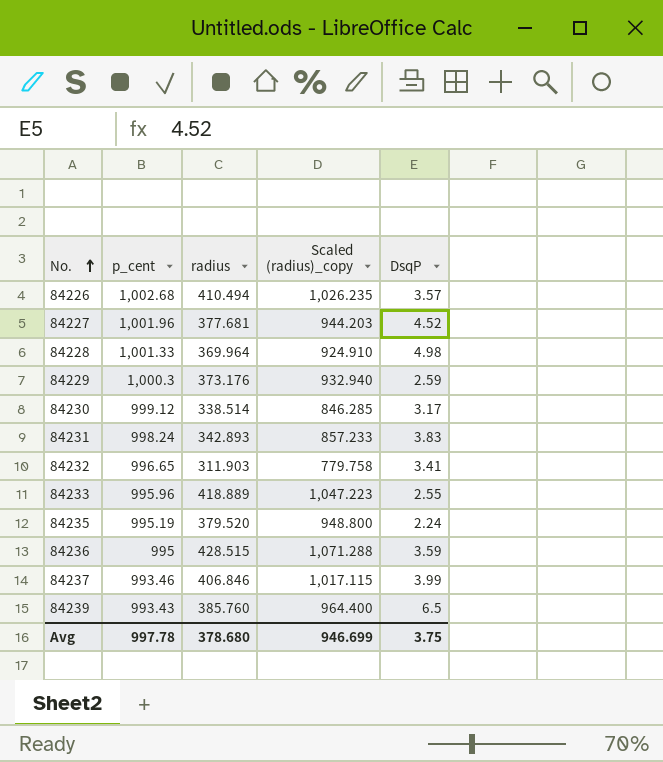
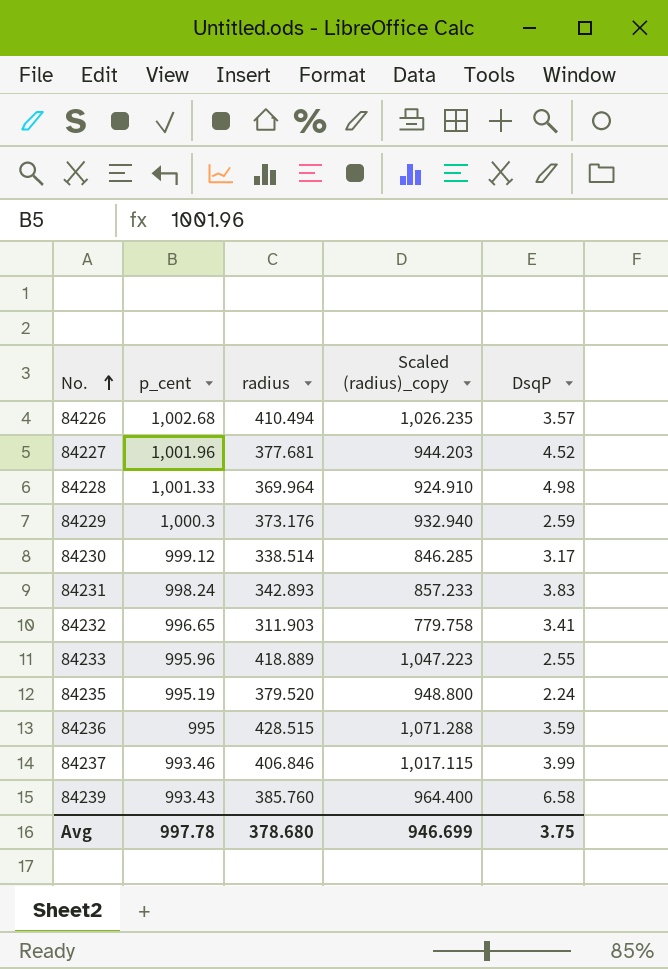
84239 | DsqP: 6.5 -> 6.58

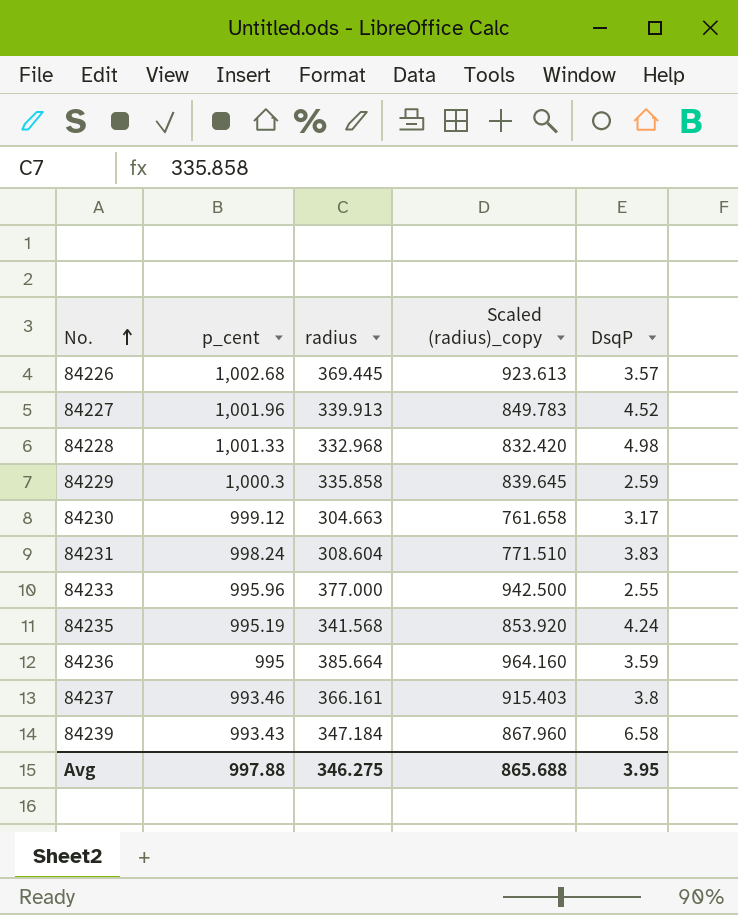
row 84232: 996.65 | 311.903 | 779.758 | 3.41 -> none
84226 | radius: 410.494 -> 369.445
84226 | Scaled (radius)_copy: 1,026.235 -> 923.613
84227 | radius: 377.681 -> 339.913
84227 | Scaled (radius)_copy: 944.203 -> 849.783
84228 | radius: 369.964 -> 332.968
84228 | Scaled (radius)_copy: 924.910 -> 832.420
84229 | radius: 373.176 -> 335.858
84229 | Scaled (radius)_copy: 932.940 -> 839.645
84230 | radius: 338.514 -> 304.663
84230 | Scaled (radius)_copy: 846.285 -> 761.658
84231 | radius: 342.893 -> 308.604
84231 | Scaled (radius)_copy: 857.233 -> 771.510
84233 | radius: 418.889 -> 377.000
84233 | Scaled (radius)_copy: 1,047.223 -> 942.500
84235 | radius: 379.520 -> 341.568
84235 | Scaled (radius)_copy: 948.800 -> 853.920
84235 | DsqP: 2.24 -> 4.24
84236 | radius: 428.515 -> 385.664
84236 | Scaled (radius)_copy: 1,071.288 -> 964.160
84237 | radius: 406.846 -> 366.161
84237 | Scaled (radius)_copy: 1,017.115 -> 915.403
84237 | DsqP: 3.99 -> 3.8
84239 | radius: 385.760 -> 347.184
84239 | Scaled (radius)_copy: 964.400 -> 867.960
Avg | p_cent: 997.78 -> 997.88
Avg | radius: 378.680 -> 346.275
Avg | Scaled (radius)_copy: 946.699 -> 865.688
Avg | DsqP: 3.75 -> 3.95

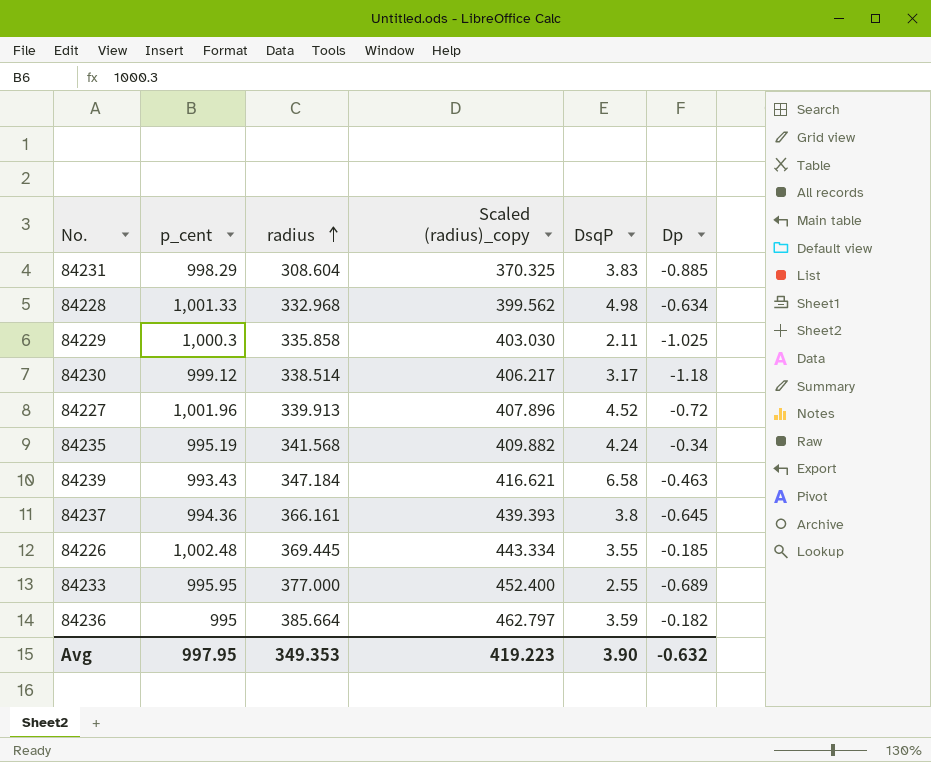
row order: No. ascending -> radius ascending
column Scaled (radius)_copy | formula: [radius] * 2.5 -> [radius] * 1.2
column Dp | position: none -> 6
84231 | p_cent: 998.24 -> 998.29
84229 | DsqP: 2.59 -> 2.11
84230 | radius: 304.663 -> 338.514
84237 | p_cent: 993.46 -> 994.36
84226 | p_cent: 1,002.68 -> 1,002.48
84226 | DsqP: 3.57 -> 3.55
84233 | p_cent: 995.96 -> 995.95
Avg | p_cent: 997.88 -> 997.95
Avg | radius: 346.275 -> 349.353
Avg | Scaled (radius)_copy: 865.688 -> 419.223
Avg | DsqP: 3.95 -> 3.90

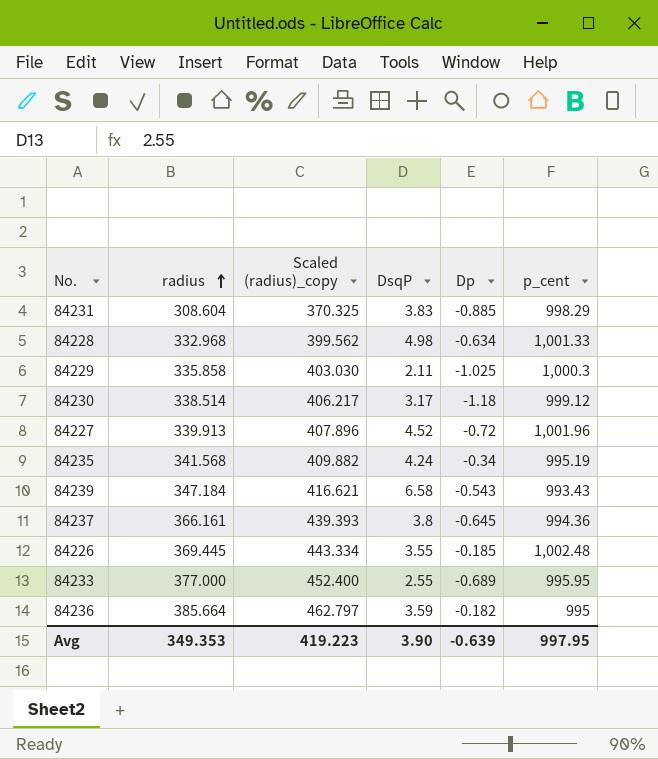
column p_cent | position: 2 -> 6
84239 | Dp: -0.463 -> -0.543
Avg | Dp: -0.632 -> -0.639

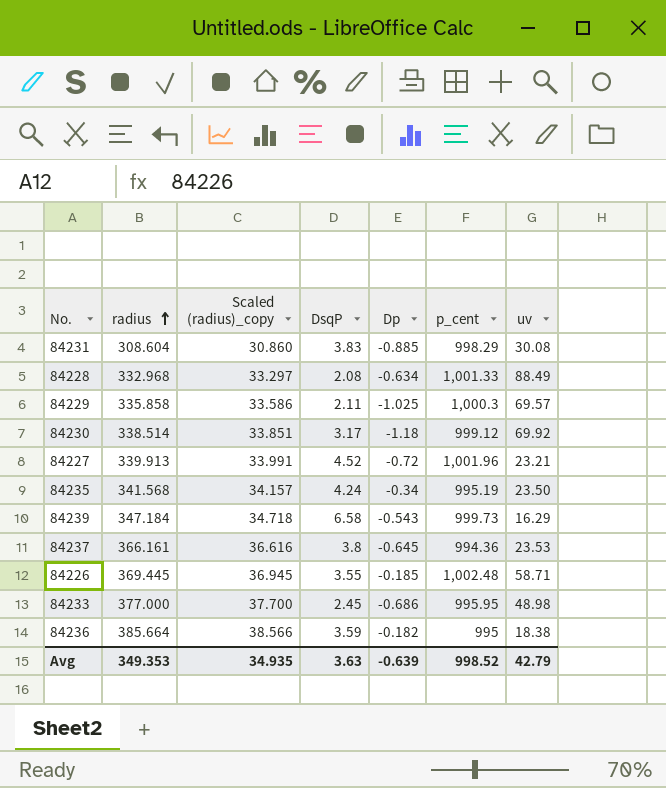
column Scaled (radius)_copy | formula: [radius] * 1.2 -> [radius] * 0.1
column uv | position: none -> 7
84228 | DsqP: 4.98 -> 2.08
84239 | p_cent: 993.43 -> 999.73
84233 | DsqP: 2.55 -> 2.45
84233 | Dp: -0.689 -> -0.686
Avg | Scaled (radius)_copy: 419.223 -> 34.935
Avg | DsqP: 3.90 -> 3.63
Avg | p_cent: 997.95 -> 998.52

